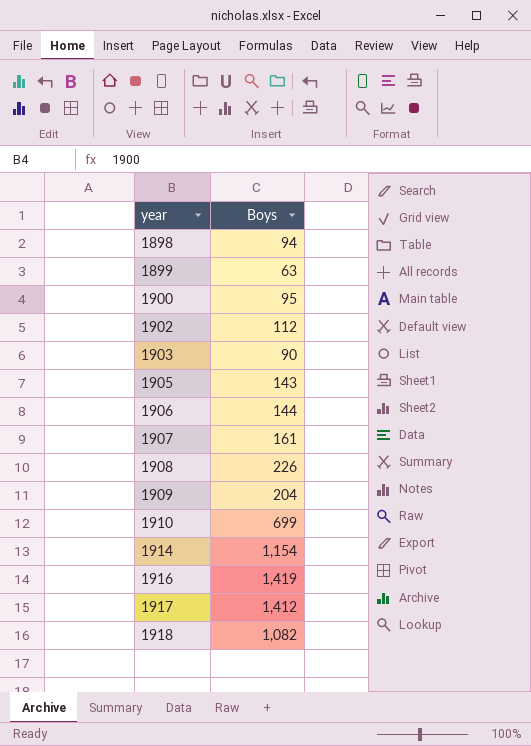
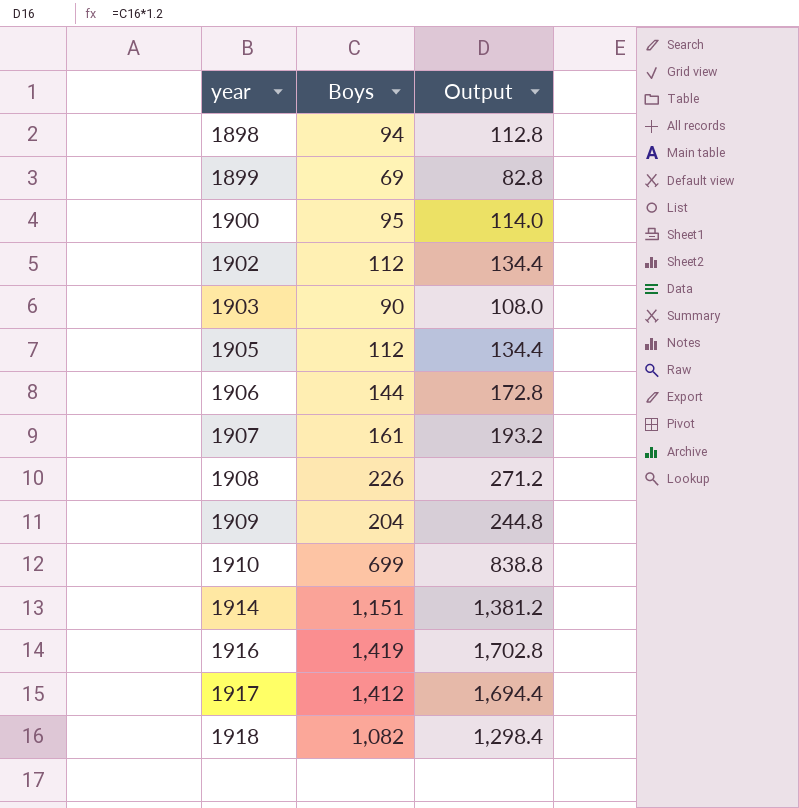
column Output | formula: none -> [Boys] * 1.2
1899 | Boys: 63 -> 69
1905 | Boys: 143 -> 112
1914 | Boys: 1,154 -> 1,151

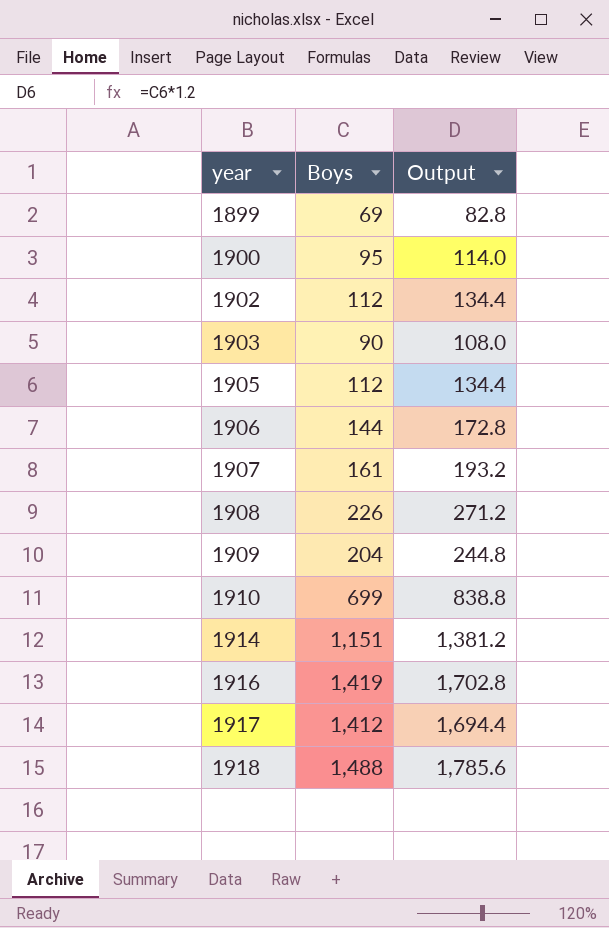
row 1898: 94 | 112.8 -> none
1918 | Boys: 1,082 -> 1,488
1918 | Output: 1,298.4 -> 1,785.6

